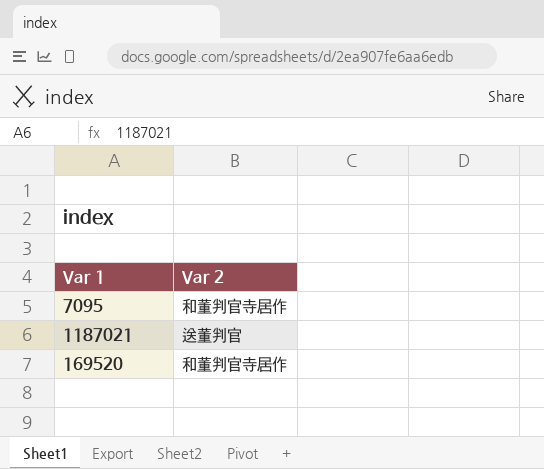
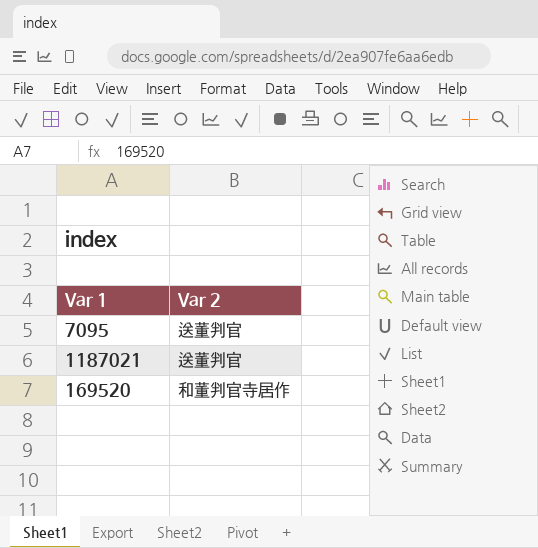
7095 | Var 2: 和董判官寺居作 -> 送董判官

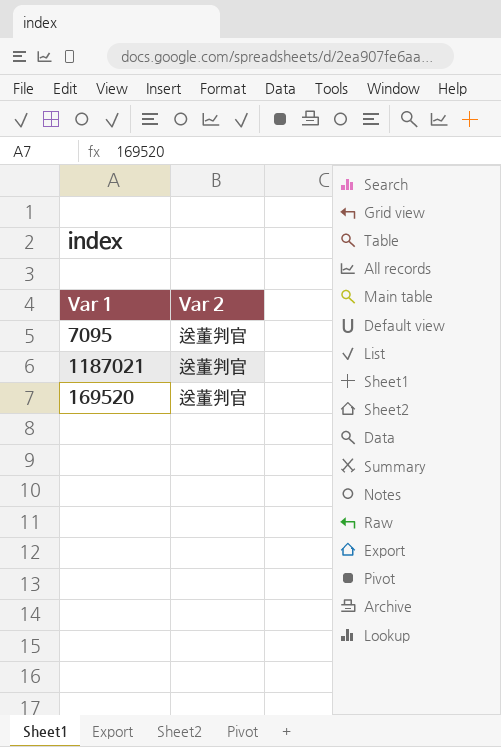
169520 | Var 2: 和董判官寺居作 -> 送董判官

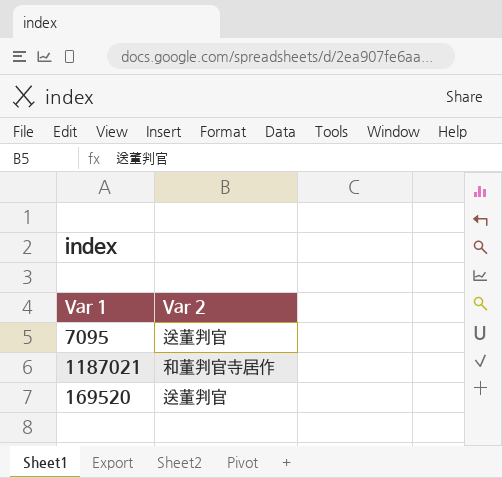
1187021 | Var 2: 送董判官 -> 和董判官寺居作

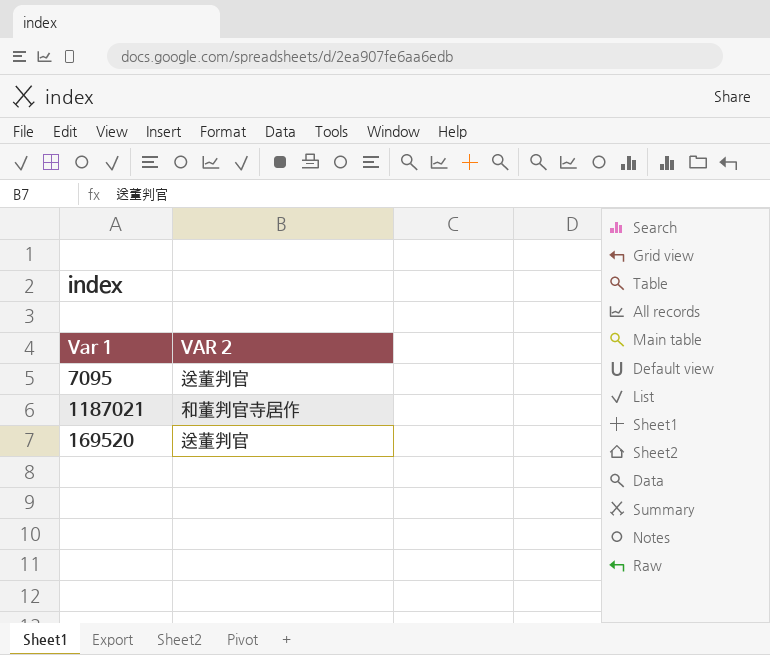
column name: Var 2 -> VAR 2

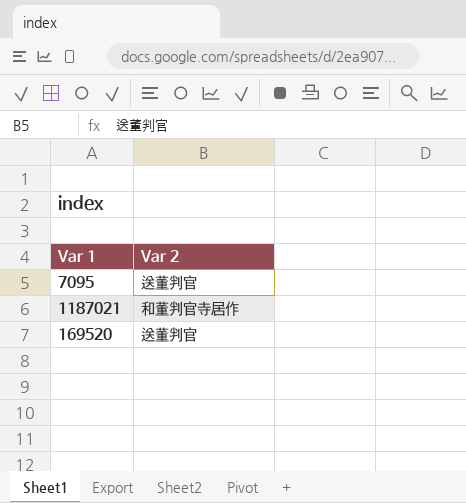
column name: VAR 2 -> Var 2

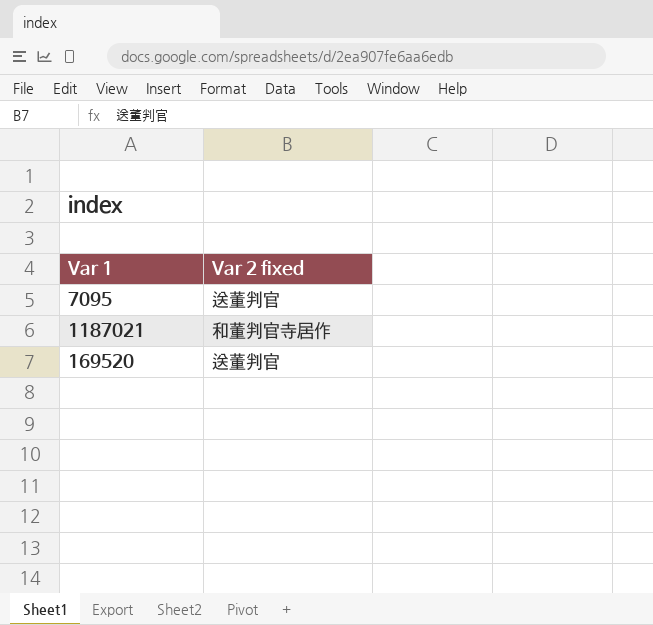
column name: Var 2 -> Var 2 fixed

